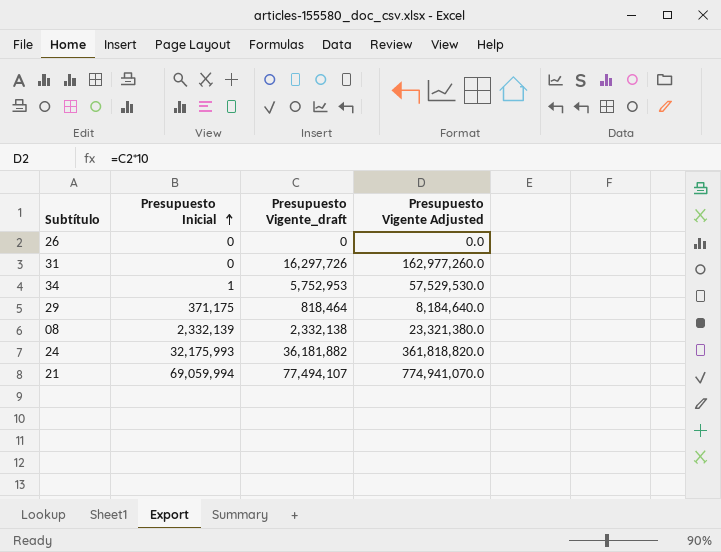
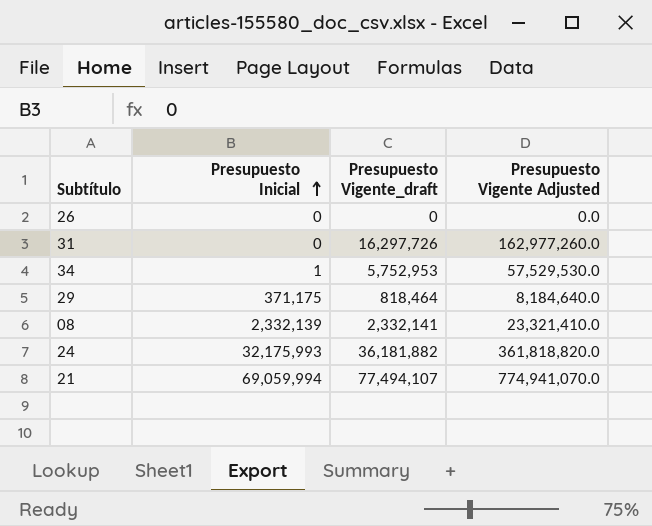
08 | Presupuesto Vigente_draft: 2,332,138 -> 2,332,141
08 | Presupuesto Vigente Adjusted: 23,321,380.0 -> 23,321,410.0

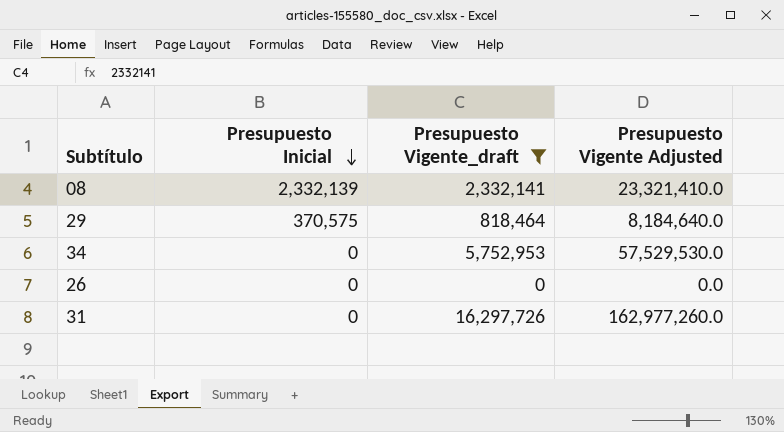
filter: none -> Presupuesto Vigente_draft <= 16,297,726
row order: Presupuesto Inicial ascending -> Presupuesto Inicial descending
29 | Presupuesto Inicial: 371,175 -> 370,575
34 | Presupuesto Inicial: 1 -> 0

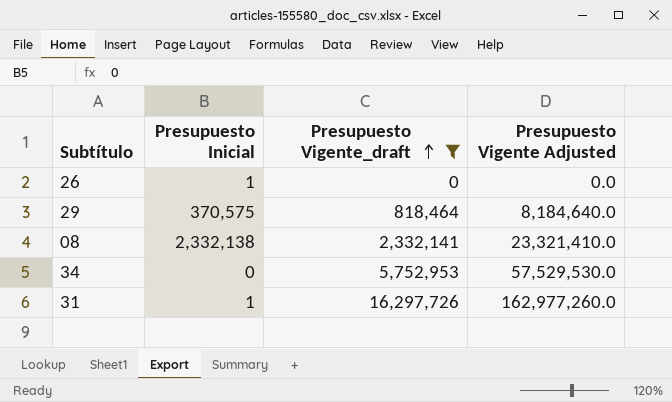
row order: Presupuesto Inicial descending -> Presupuesto Vigente_draft ascending
26 | Presupuesto Inicial: 0 -> 1
08 | Presupuesto Inicial: 2,332,139 -> 2,332,138
31 | Presupuesto Inicial: 0 -> 1

